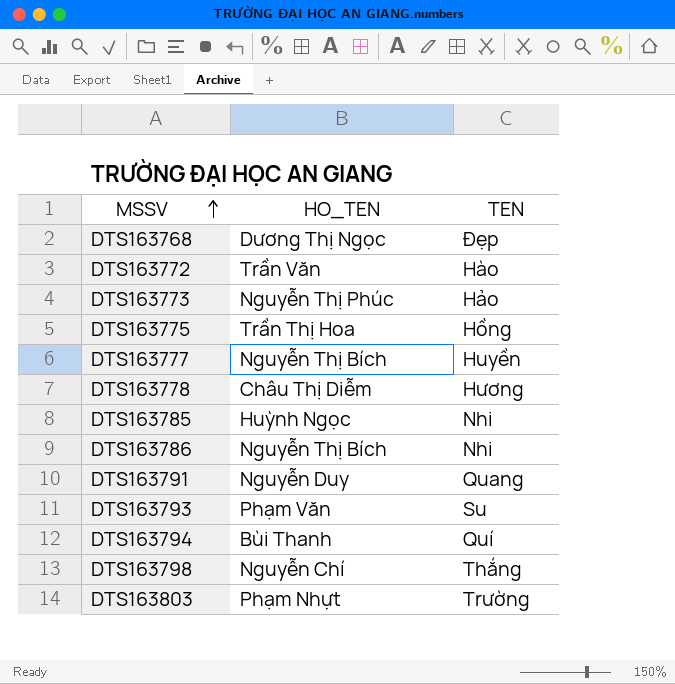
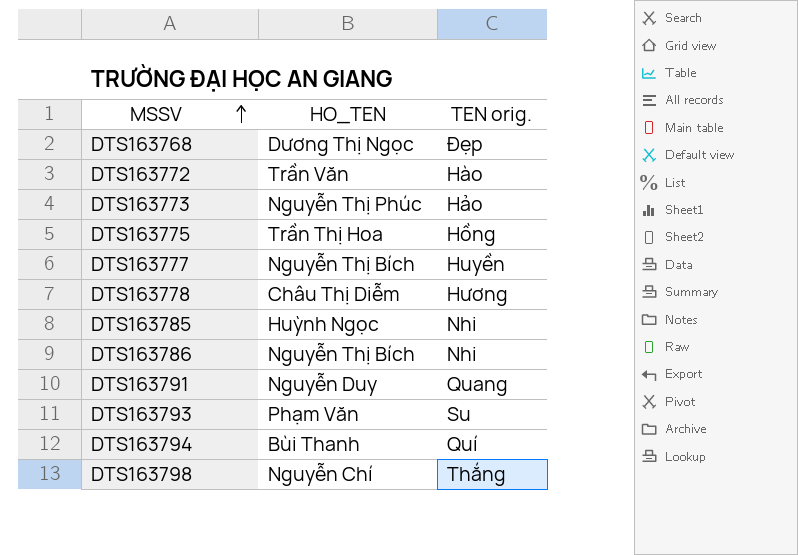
column name: TEN -> TEN orig.
row DTS163803: Phạm Nhựt | Trường -> none

